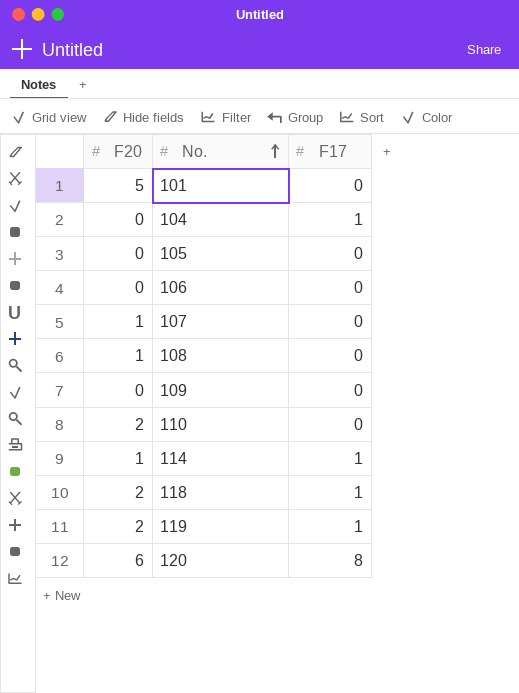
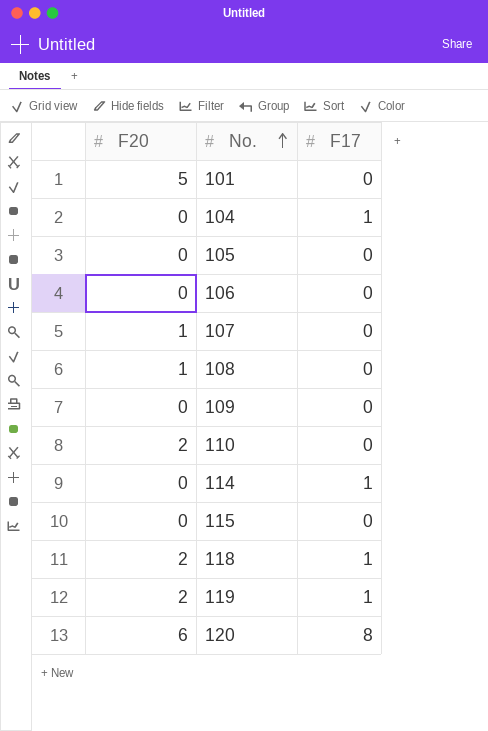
114 | F20: 1 -> 0
row 115: none -> 0 | 0

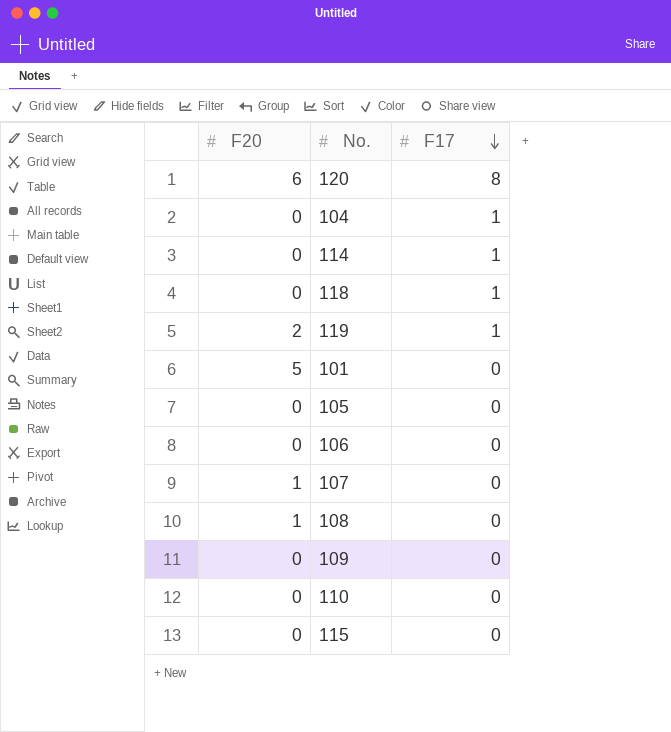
row order: No. ascending -> F17 descending
118 | F20: 2 -> 0
110 | F20: 2 -> 0

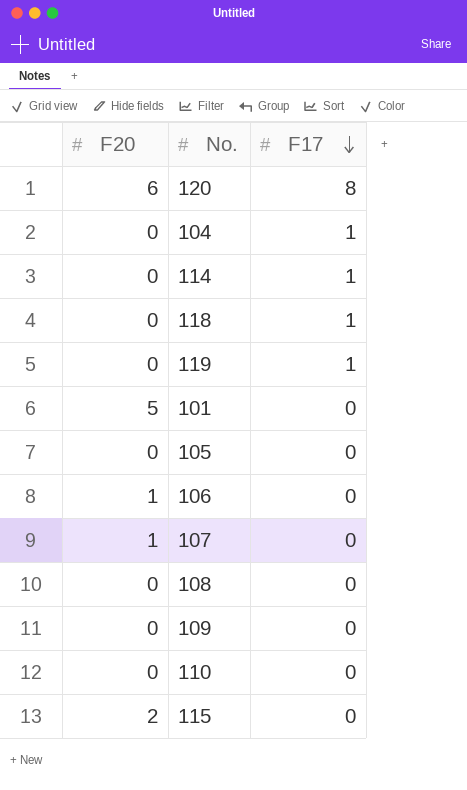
119 | F20: 2 -> 0
106 | F20: 0 -> 1
108 | F20: 1 -> 0
115 | F20: 0 -> 2

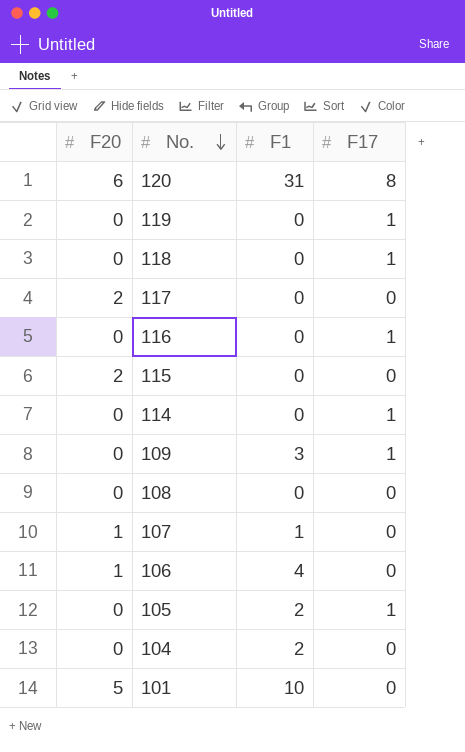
row order: F17 descending -> No. descending
column F1 | position: none -> 3
row 110: 0 | 0 -> none
row 117: none -> 2 | 0 | 0
row 116: none -> 0 | 0 | 1
109 | F17: 0 -> 1
105 | F17: 0 -> 1
104 | F17: 1 -> 0

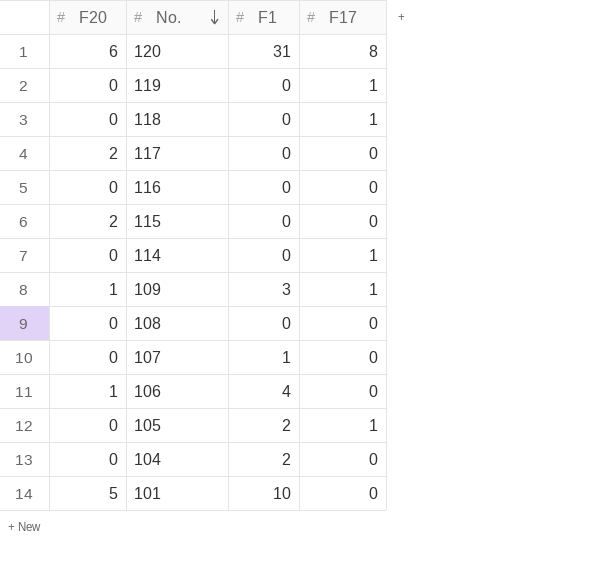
116 | F17: 1 -> 0
109 | F20: 0 -> 1
107 | F20: 1 -> 0

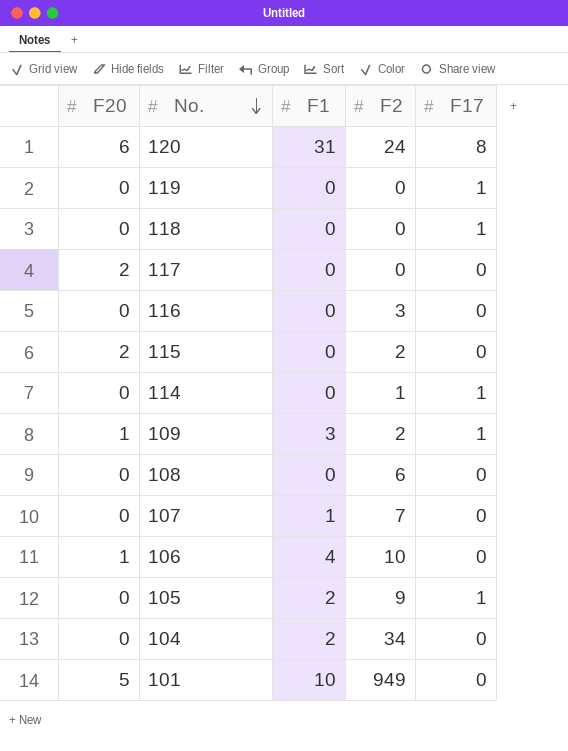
column F2 | position: none -> 4

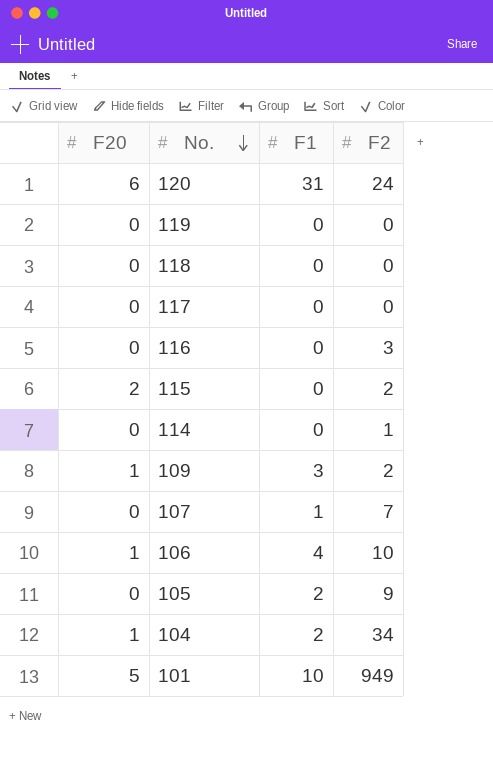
column F17 | position: 5 -> none
row 108: 0 | 0 | 6 | 0 -> none
117 | F20: 2 -> 0
104 | F20: 0 -> 1

